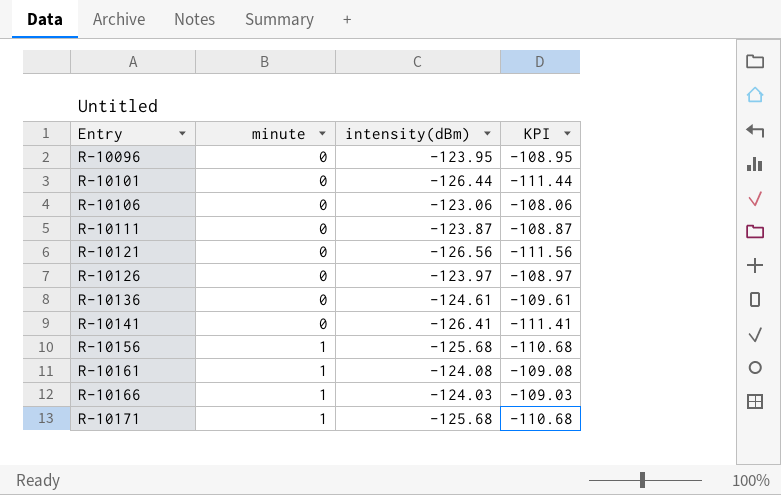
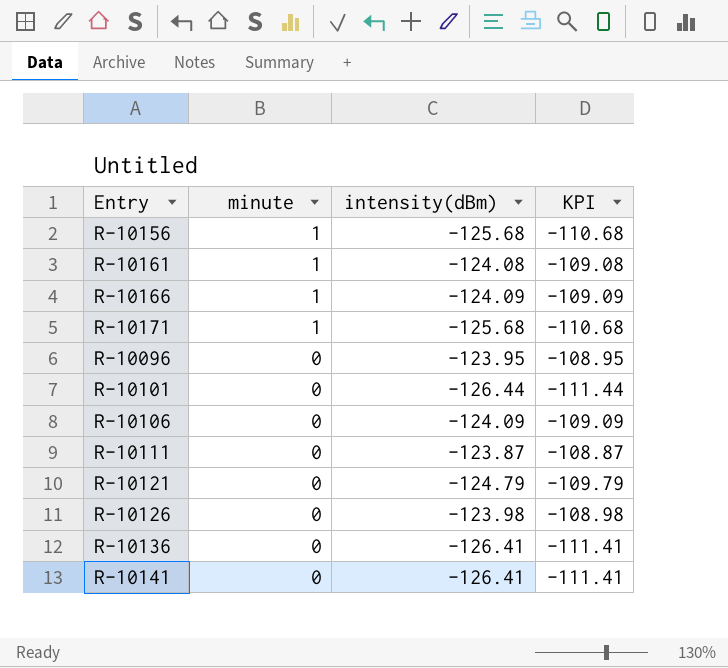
row order: Entry ascending -> minute descending
R-10166 | intensity(dBm): -124.03 -> -124.09
R-10166 | KPI: -109.03 -> -109.09
R-10106 | intensity(dBm): -123.06 -> -124.09
R-10106 | KPI: -108.06 -> -109.09
R-10121 | intensity(dBm): -126.56 -> -124.79
R-10121 | KPI: -111.56 -> -109.79
R-10126 | intensity(dBm): -123.97 -> -123.98
R-10126 | KPI: -108.97 -> -108.98
R-10136 | intensity(dBm): -124.61 -> -126.41
R-10136 | KPI: -109.61 -> -111.41

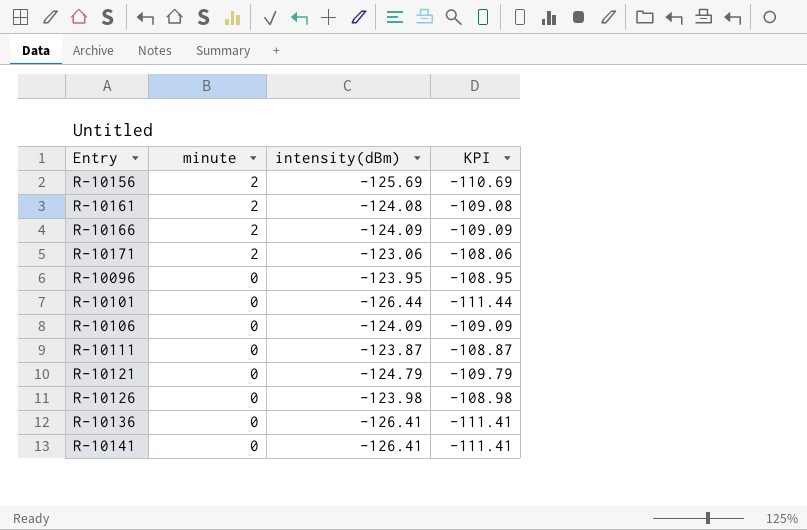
R-10156 | minute: 1 -> 2
R-10156 | intensity(dBm): -125.68 -> -125.69
R-10156 | KPI: -110.68 -> -110.69
R-10161 | minute: 1 -> 2
R-10166 | minute: 1 -> 2
R-10171 | minute: 1 -> 2
R-10171 | intensity(dBm): -125.68 -> -123.06
R-10171 | KPI: -110.68 -> -108.06

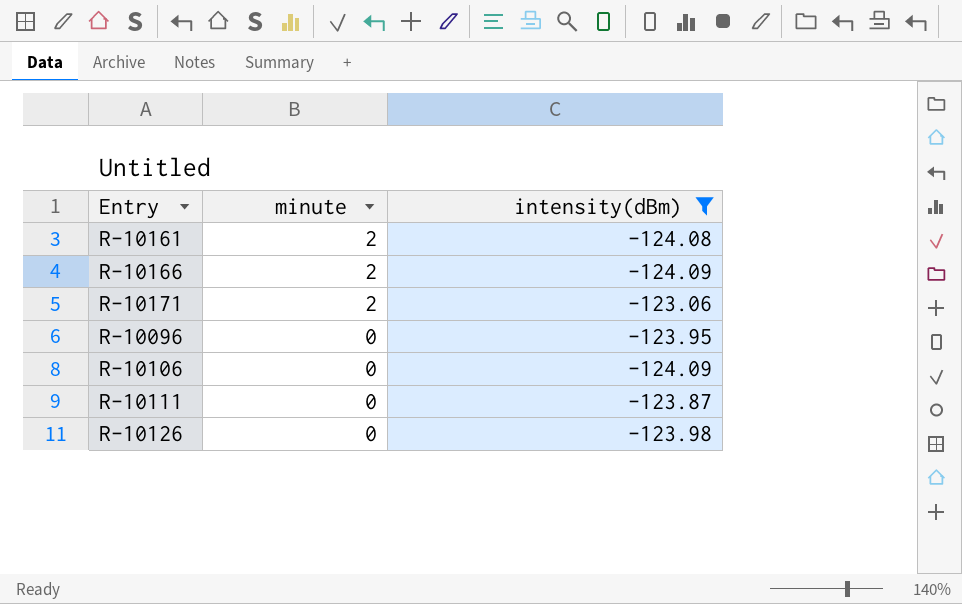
filter: none -> intensity(dBm) >= -124.09
column KPI | formula: [intensity(dBm)] + 15 -> none

